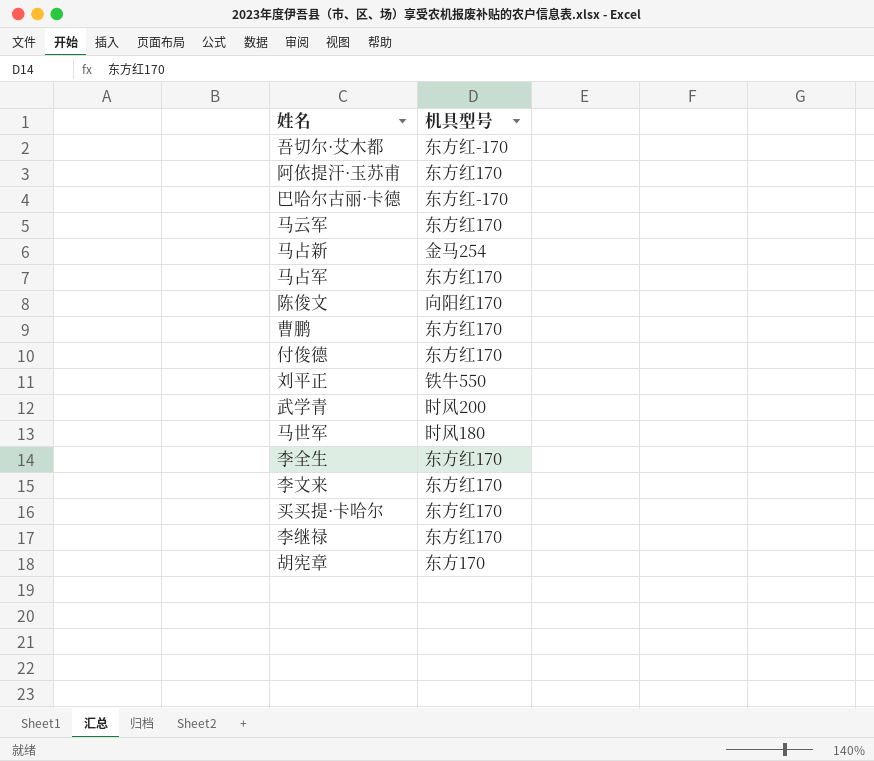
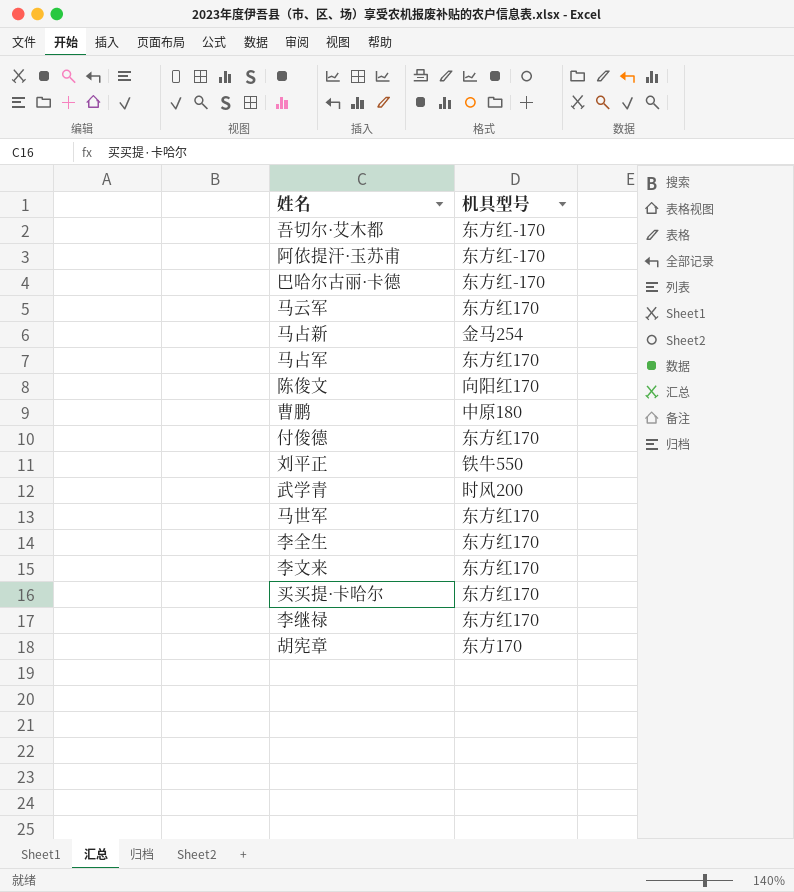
阿依提汗·玉苏甫 | 机具型号: 东方红170 -> 东方红-170
曹鹏 | 机具型号: 东方红170 -> 中原180
马世军 | 机具型号: 时风180 -> 东方红170

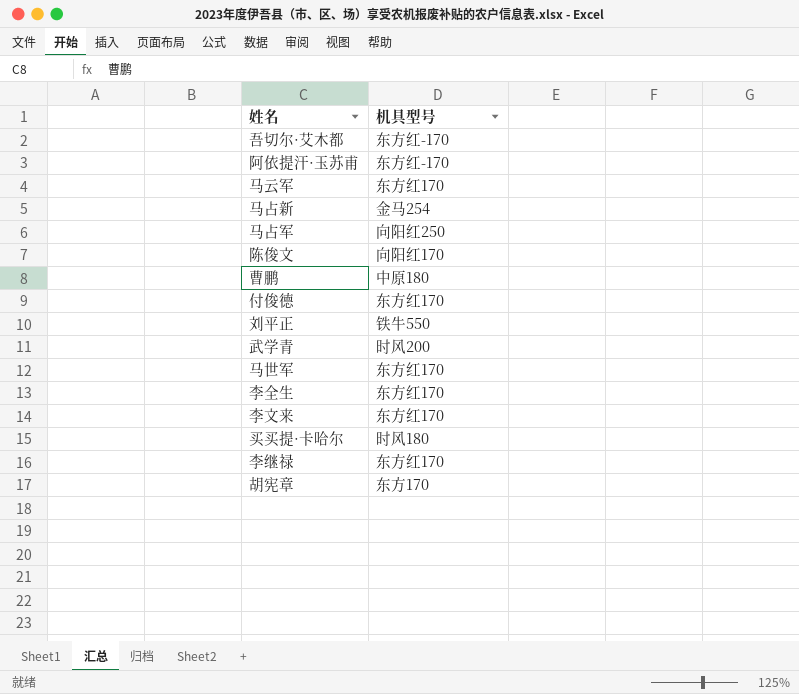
row 巴哈尔古丽·卡德: 东方红-170 -> none
马占军 | 机具型号: 东方红170 -> 向阳红250
买买提·卡哈尔 | 机具型号: 东方红170 -> 时风180

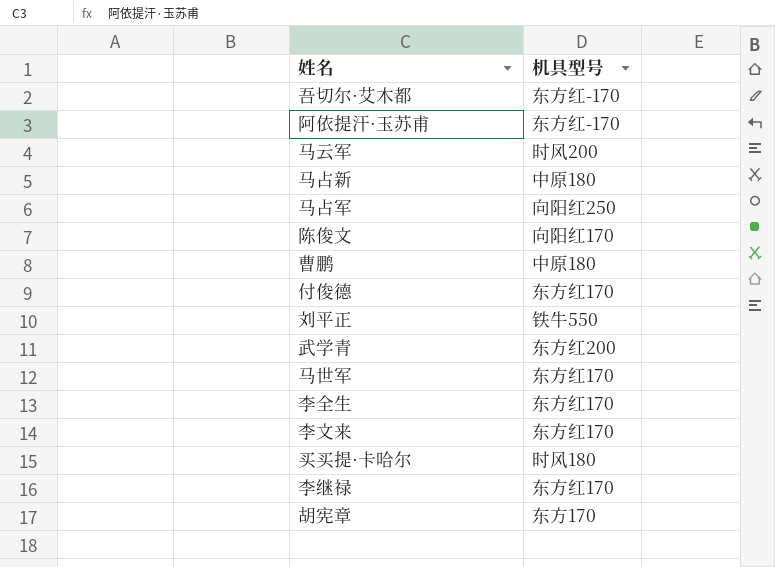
马云军 | 机具型号: 东方红170 -> 时风200
马占新 | 机具型号: 金马254 -> 中原180
武学青 | 机具型号: 时风200 -> 东方红200

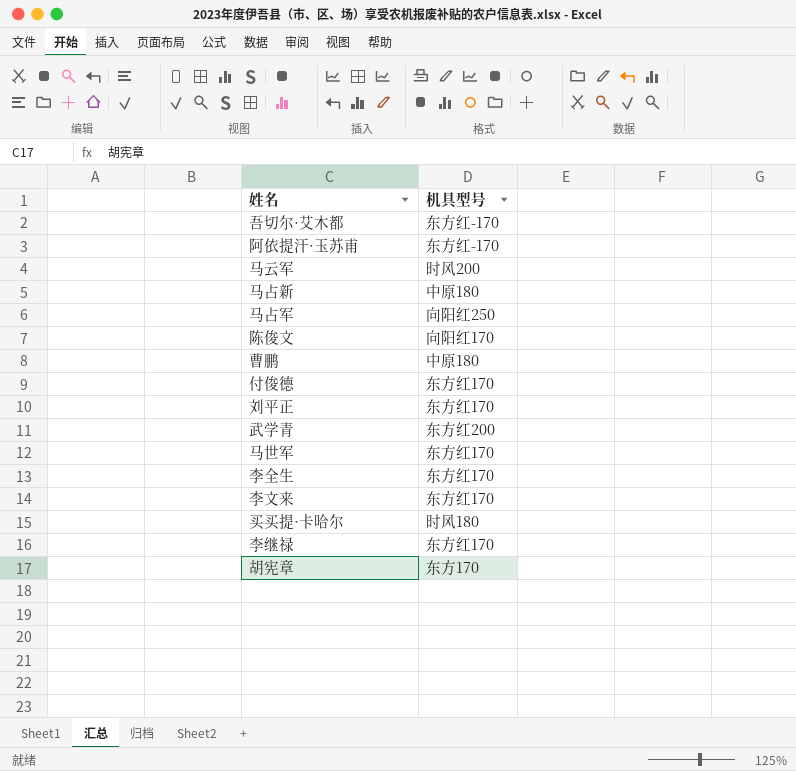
刘平正 | 机具型号: 铁牛550 -> 东方红170

